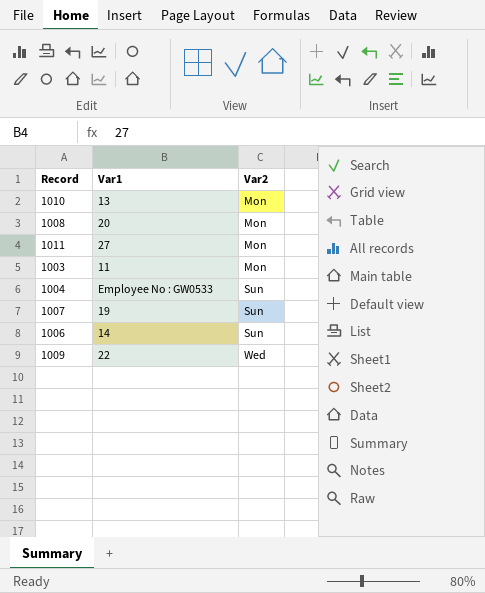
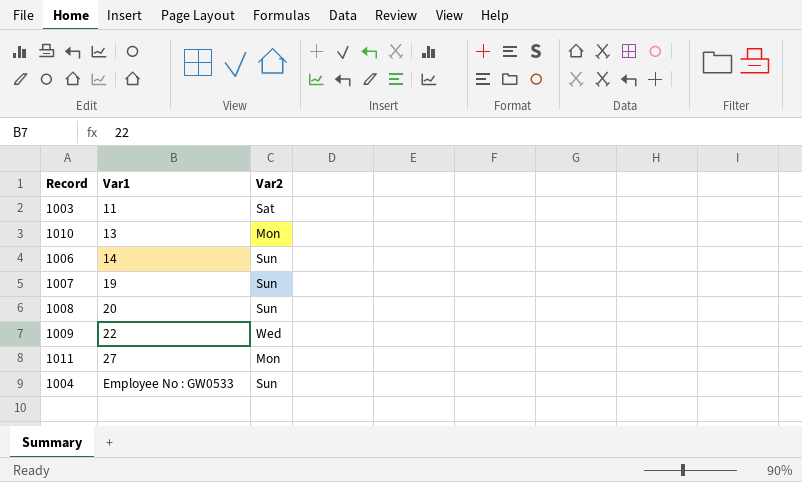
row order: Var2 ascending -> Var1 ascending
1003 | Var2: Mon -> Sat
1008 | Var2: Mon -> Sun

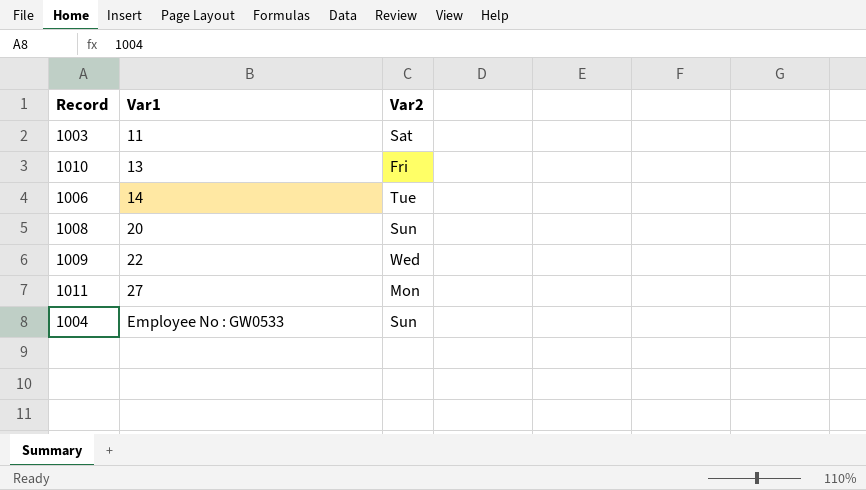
row 1007: 19 | Sun -> none
1010 | Var2: Mon -> Fri
1006 | Var2: Sun -> Tue

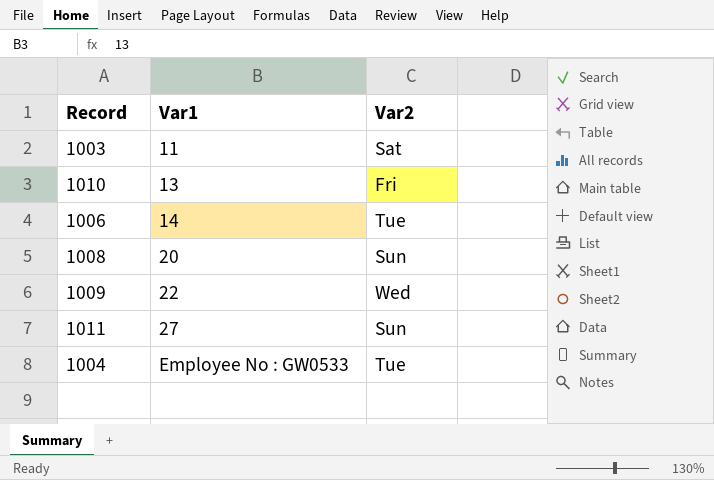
1011 | Var2: Mon -> Sun
1004 | Var2: Sun -> Tue

